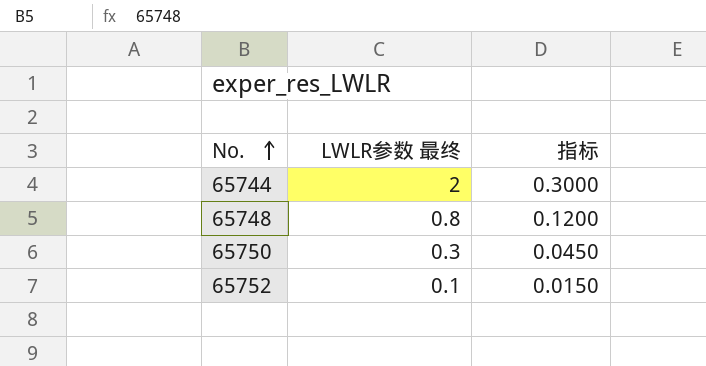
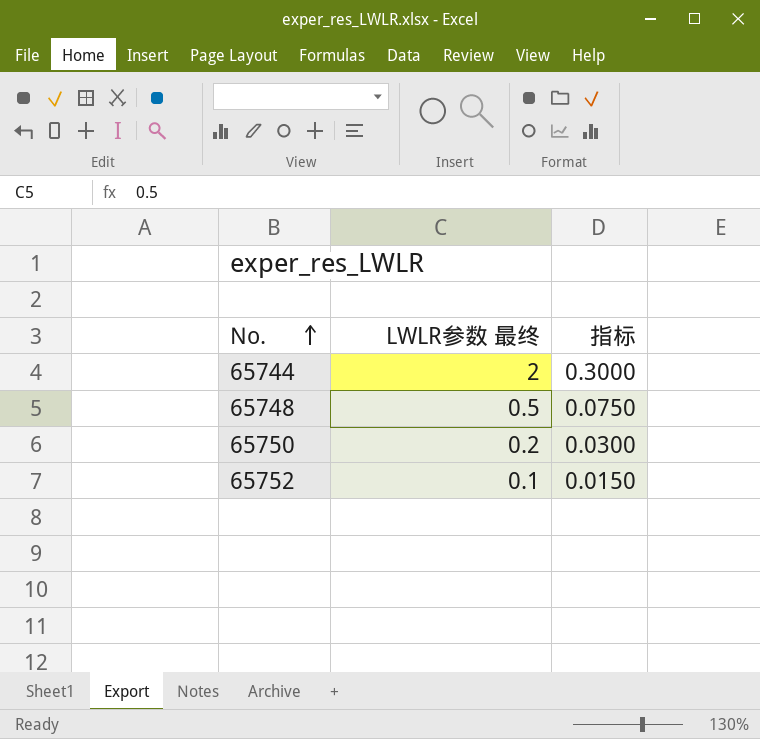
65748 | LWLR参数 最终: 0.8 -> 0.5
65748 | 指标: 0.1200 -> 0.0750
65750 | LWLR参数 最终: 0.3 -> 0.2
65750 | 指标: 0.0450 -> 0.0300

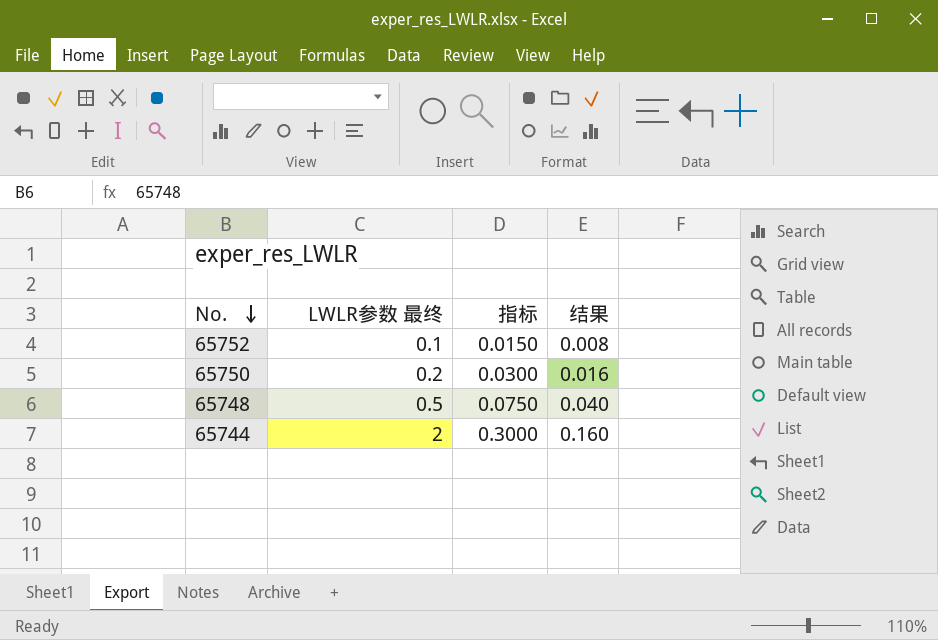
row order: No. ascending -> No. descending
column 结果 | formula: none -> [LWLR参数 最终] * 0.08

